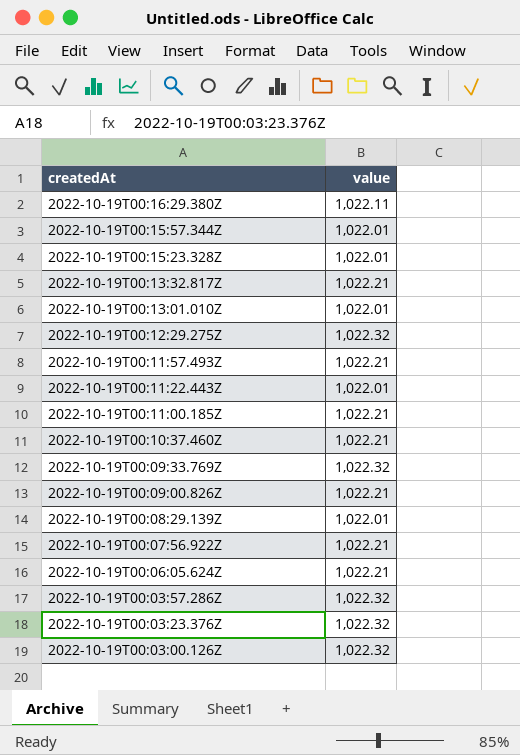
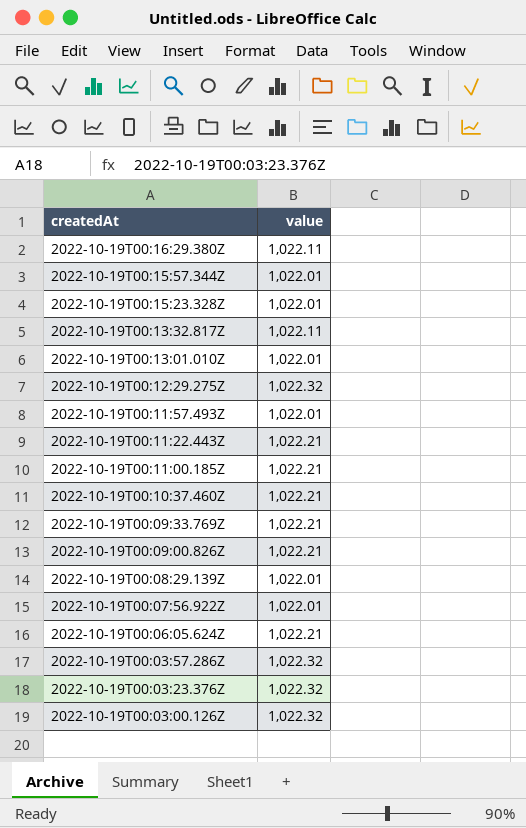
2022-10-19T00:13:32.817Z | value: 1,022.21 -> 1,022.11
2022-10-19T00:11:57.493Z | value: 1,022.21 -> 1,022.01
2022-10-19T00:11:22.443Z | value: 1,022.01 -> 1,022.21
2022-10-19T00:09:33.769Z | value: 1,022.32 -> 1,022.21
2022-10-19T00:07:56.922Z | value: 1,022.21 -> 1,022.01

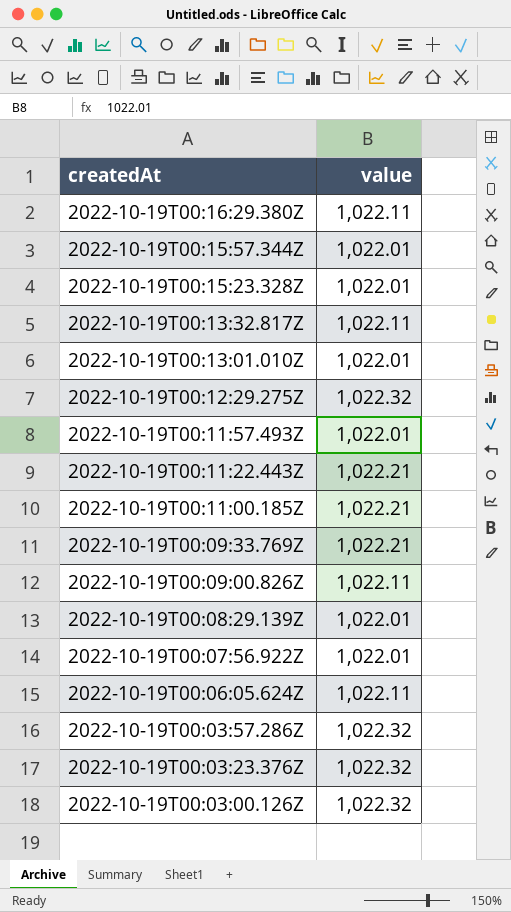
row 2022-10-19T00:10:37.460Z: 1,022.21 -> none
2022-10-19T00:09:00.826Z | value: 1,022.21 -> 1,022.11
2022-10-19T00:06:05.624Z | value: 1,022.21 -> 1,022.11

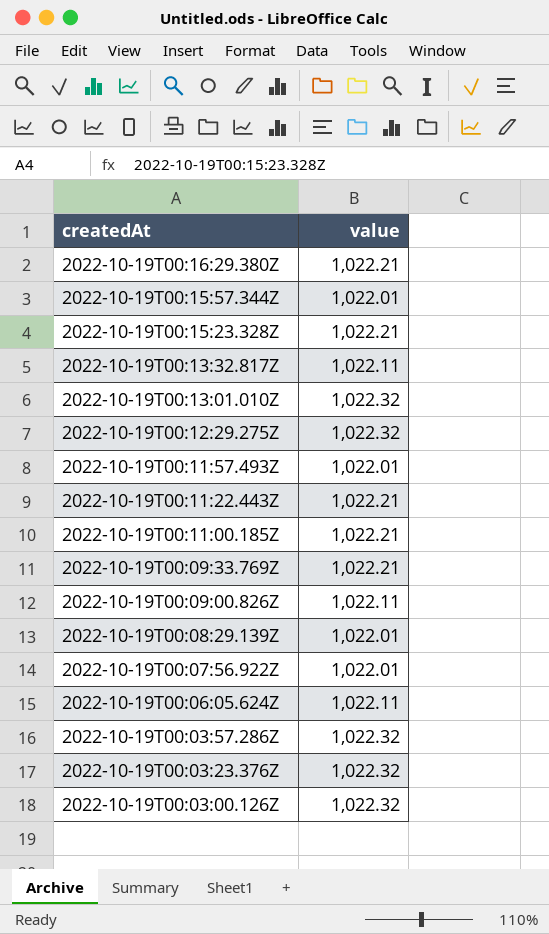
2022-10-19T00:16:29.380Z | value: 1,022.11 -> 1,022.21
2022-10-19T00:15:23.328Z | value: 1,022.01 -> 1,022.21
2022-10-19T00:13:01.010Z | value: 1,022.01 -> 1,022.32

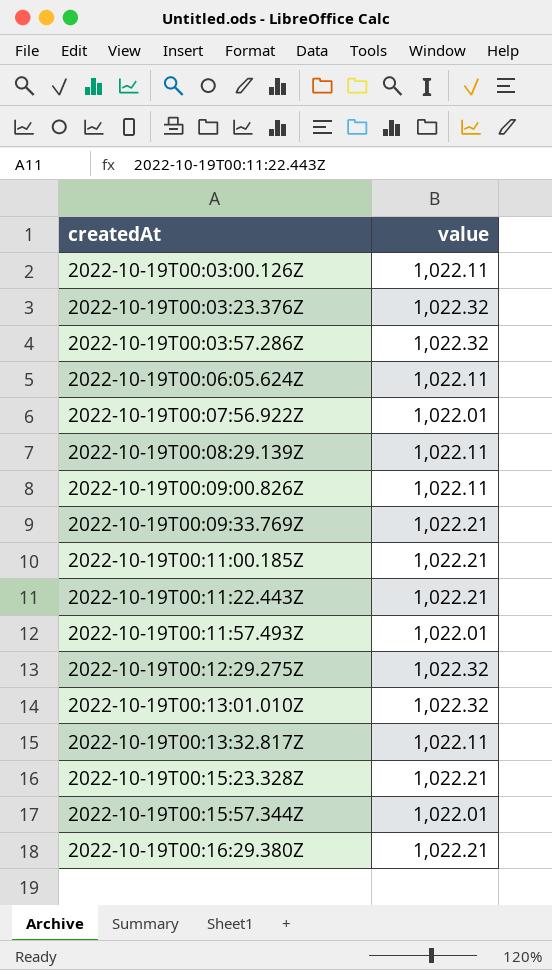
row order: createdAt descending -> createdAt ascending
2022-10-19T00:03:00.126Z | value: 1,022.32 -> 1,022.11
2022-10-19T00:08:29.139Z | value: 1,022.01 -> 1,022.11

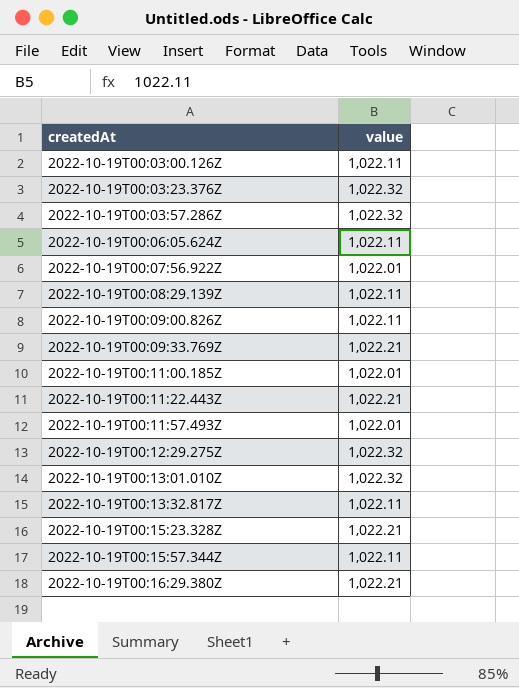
2022-10-19T00:11:00.185Z | value: 1,022.21 -> 1,022.01
2022-10-19T00:15:57.344Z | value: 1,022.01 -> 1,022.11

